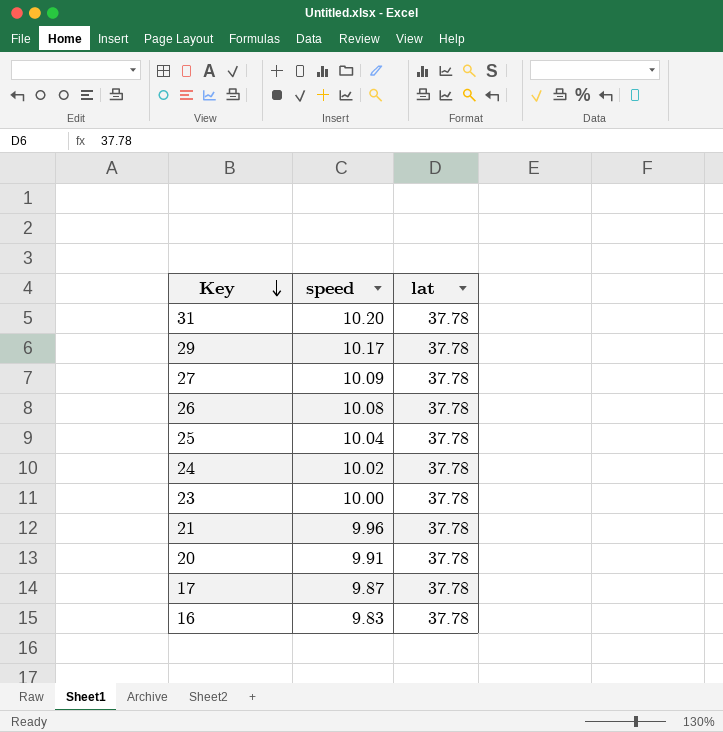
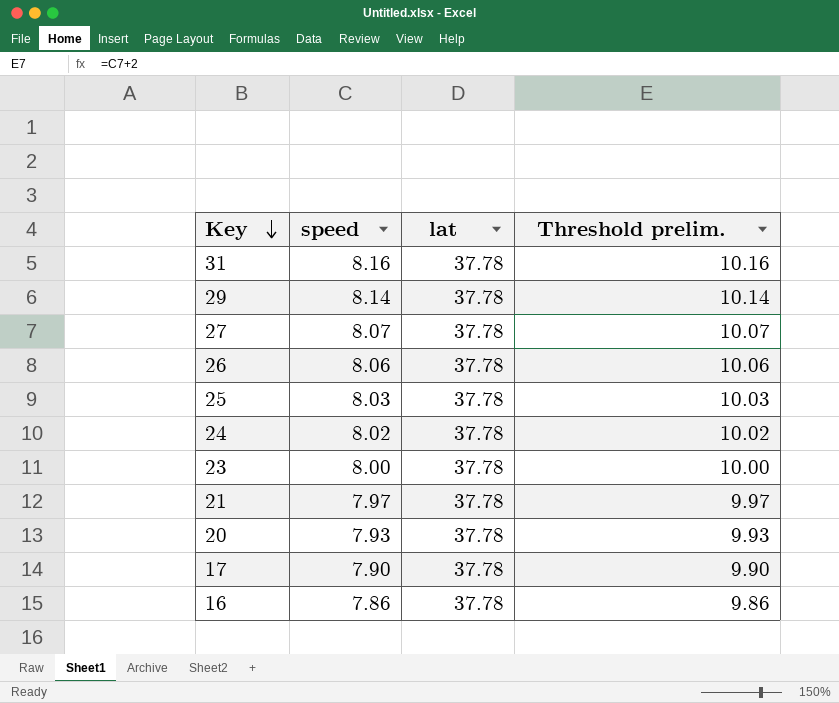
column Threshold prelim. | formula: none -> [speed] + 2
31 | speed: 10.20 -> 8.16
29 | speed: 10.17 -> 8.14
27 | speed: 10.09 -> 8.07
26 | speed: 10.08 -> 8.06
25 | speed: 10.04 -> 8.03
24 | speed: 10.02 -> 8.02
23 | speed: 10.00 -> 8.00
21 | speed: 9.96 -> 7.97
20 | speed: 9.91 -> 7.93
17 | speed: 9.87 -> 7.90
16 | speed: 9.83 -> 7.86

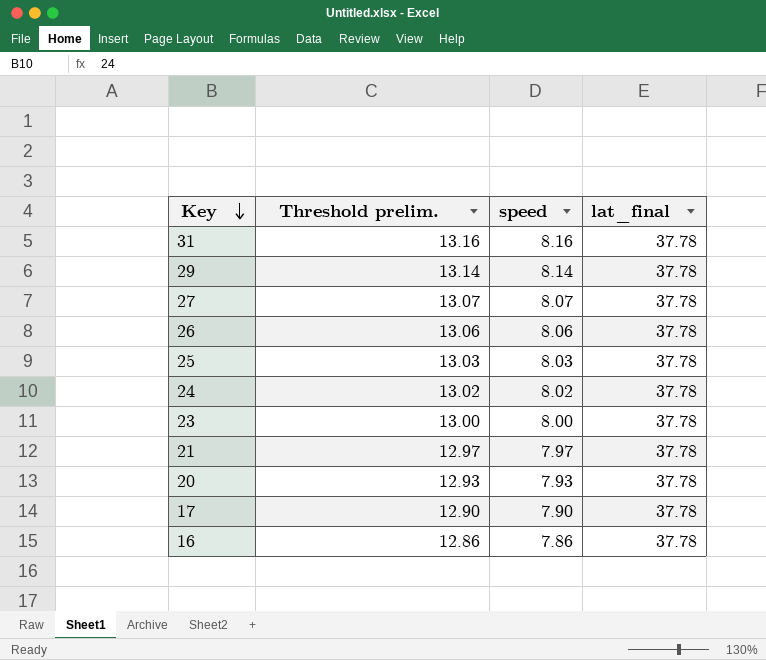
column Threshold prelim. | formula: [speed] + 2 -> [speed] + 5
column Threshold prelim. | position: 4 -> 2
column name: lat -> lat_final

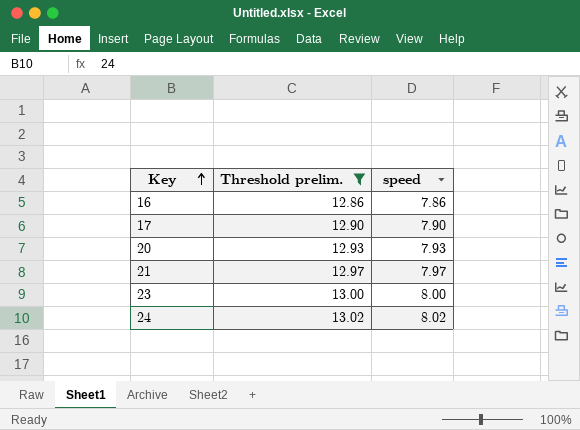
filter: none -> Threshold prelim. <= 13.02
row order: Key descending -> Key ascending
column lat_final | position: 4 -> none

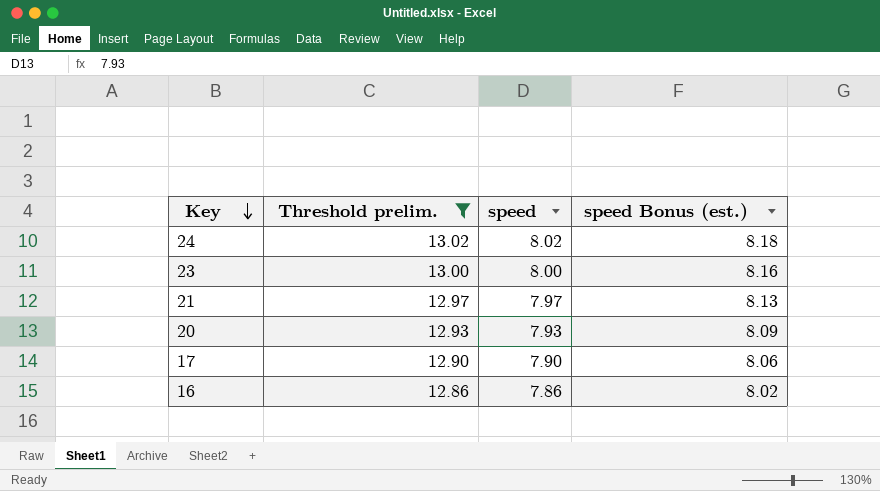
row order: Key ascending -> Key descending
column speed Bonus (est.) | formula: none -> [speed] * 1.02

